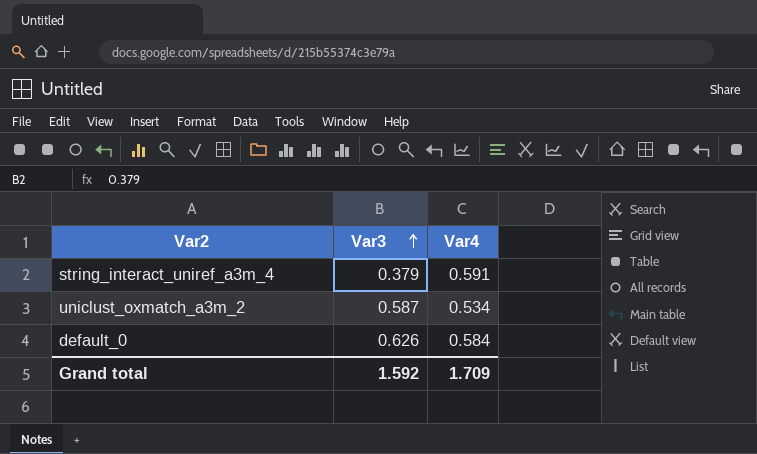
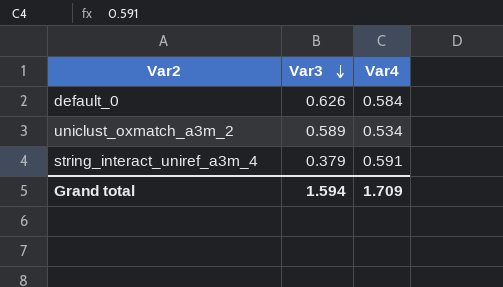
row order: Var3 ascending -> Var3 descending
uniclust_oxmatch_a3m_2 | Var3: 0.587 -> 0.589
Grand total | Var3: 1.592 -> 1.594

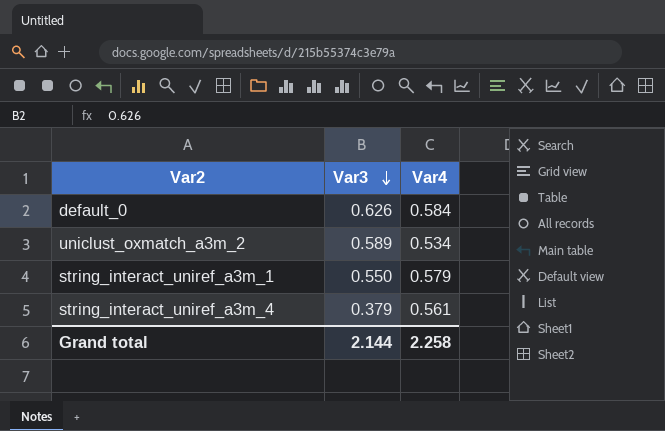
row string_interact_uniref_a3m_1: none -> 0.550 | 0.579
string_interact_uniref_a3m_4 | Var4: 0.591 -> 0.561
Grand total | Var3: 1.594 -> 2.144
Grand total | Var4: 1.709 -> 2.258

